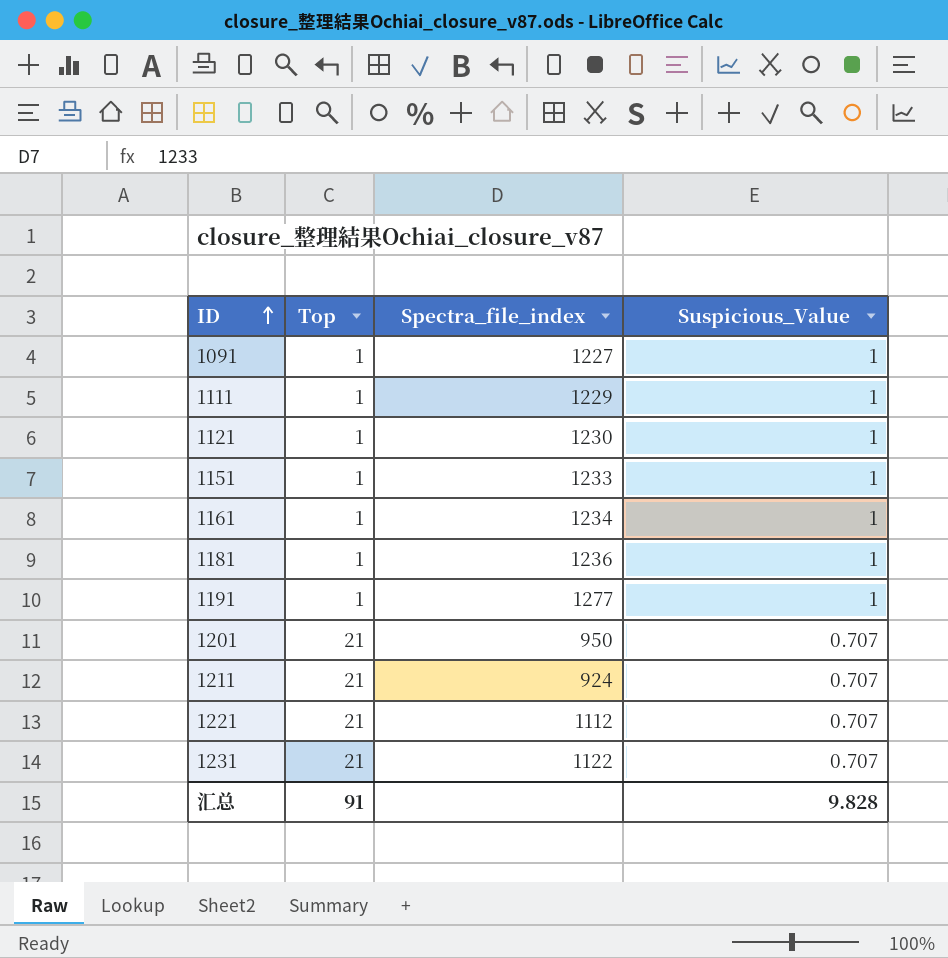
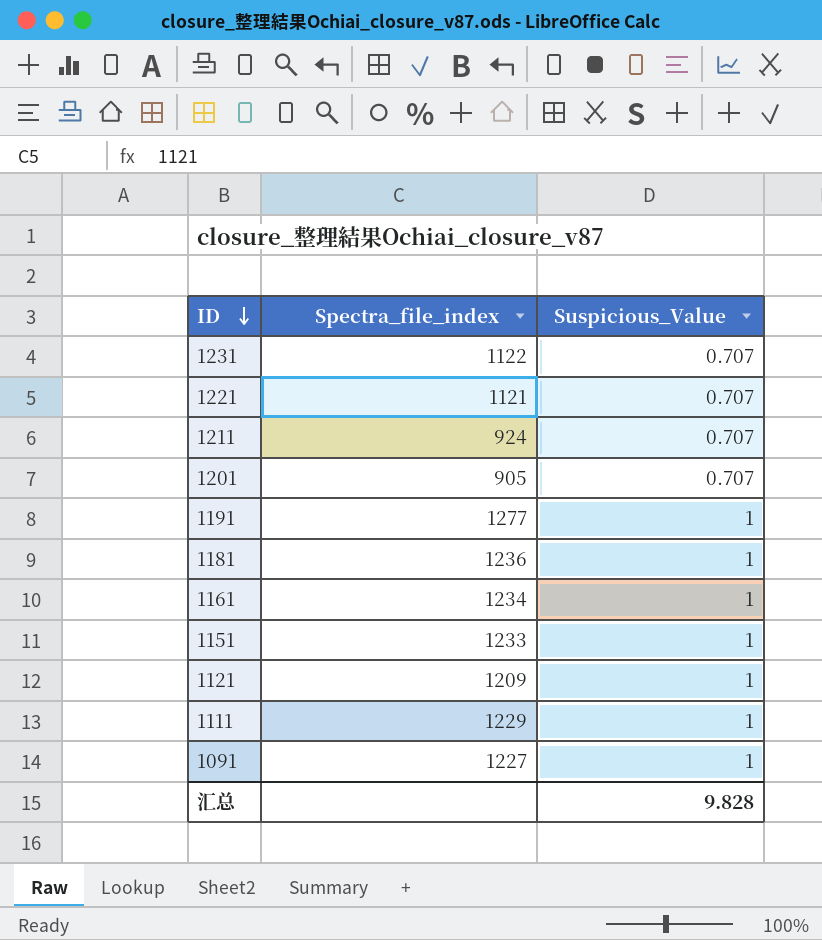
row order: ID ascending -> ID descending
column Top | position: 2 -> none
1221 | Spectra_file_index: 1112 -> 1121
1201 | Spectra_file_index: 950 -> 905
1121 | Spectra_file_index: 1230 -> 1209

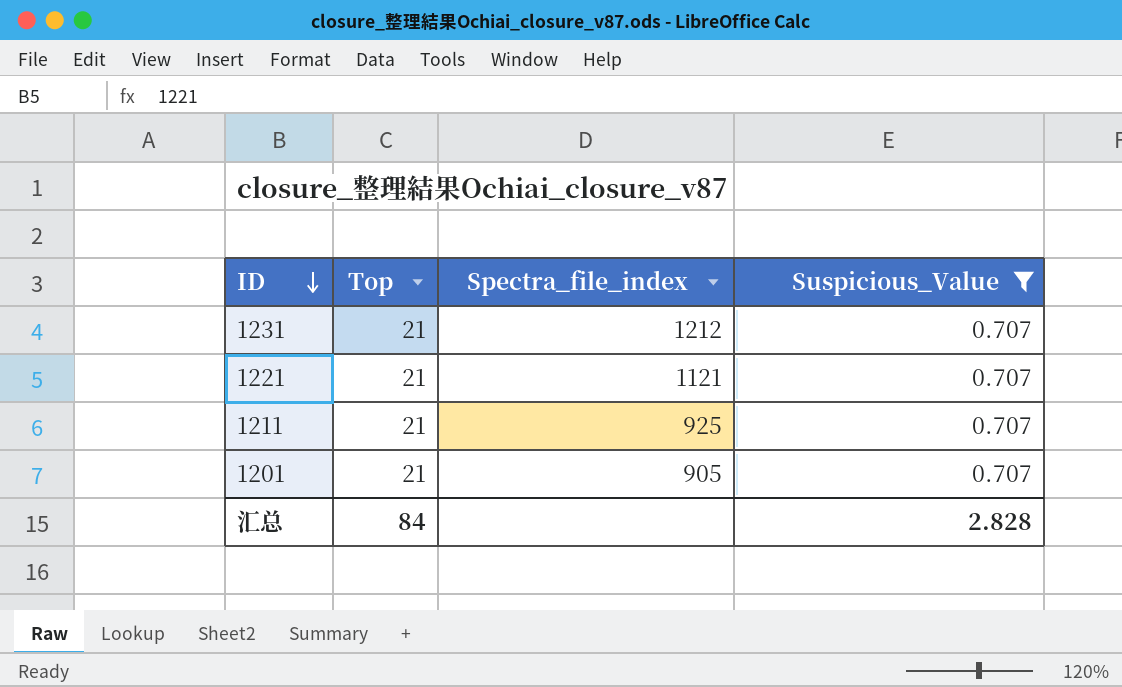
filter: none -> Suspicious_Value = 0.707
column Top | position: none -> 2
1231 | Spectra_file_index: 1122 -> 1212
1211 | Spectra_file_index: 924 -> 925
汇总 | Suspicious_Value: 9.828 -> 2.828

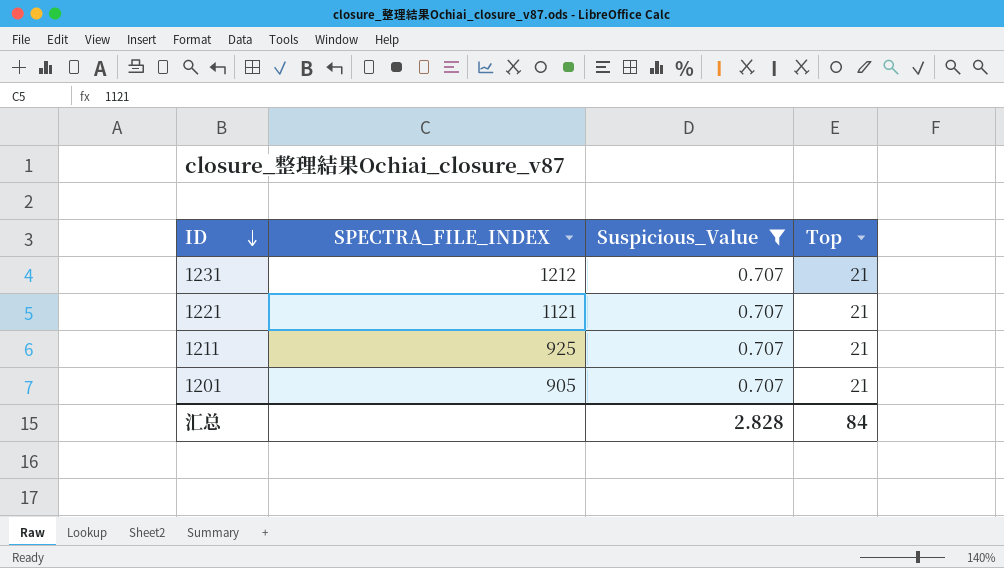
column name: Spectra_file_index -> SPECTRA_FILE_INDEX
column Top | position: 2 -> 4

